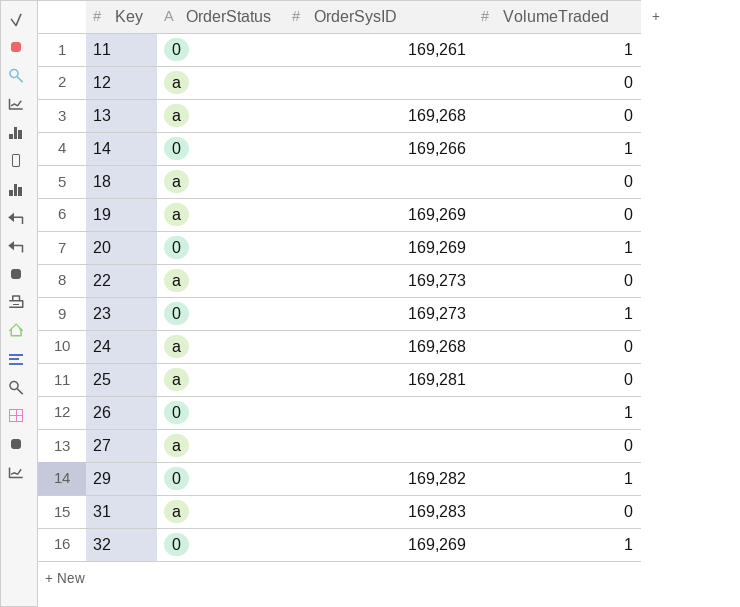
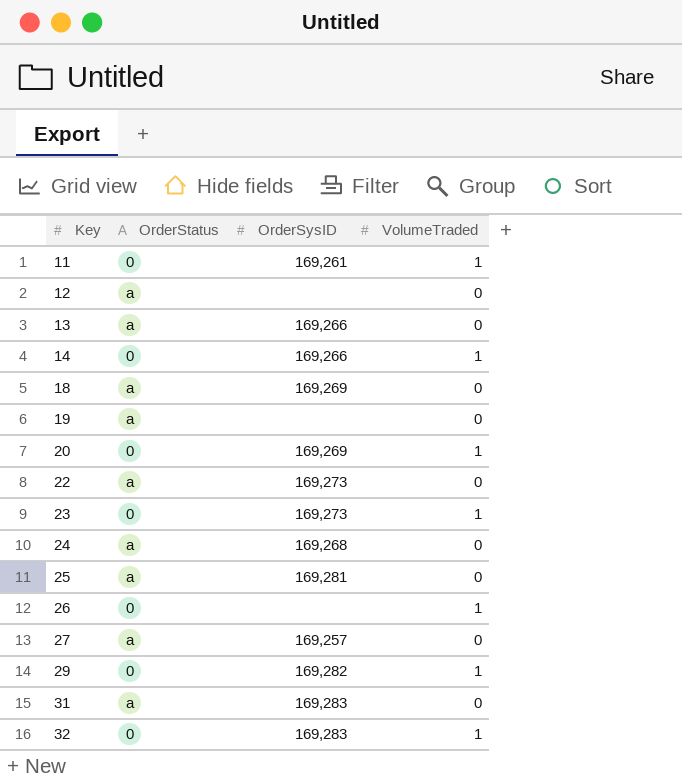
13 | OrderSysID: 169,268 -> 169,266
18 | OrderSysID: none -> 169,269
19 | OrderSysID: 169,269 -> none
27 | OrderSysID: none -> 169,257
32 | OrderSysID: 169,269 -> 169,283

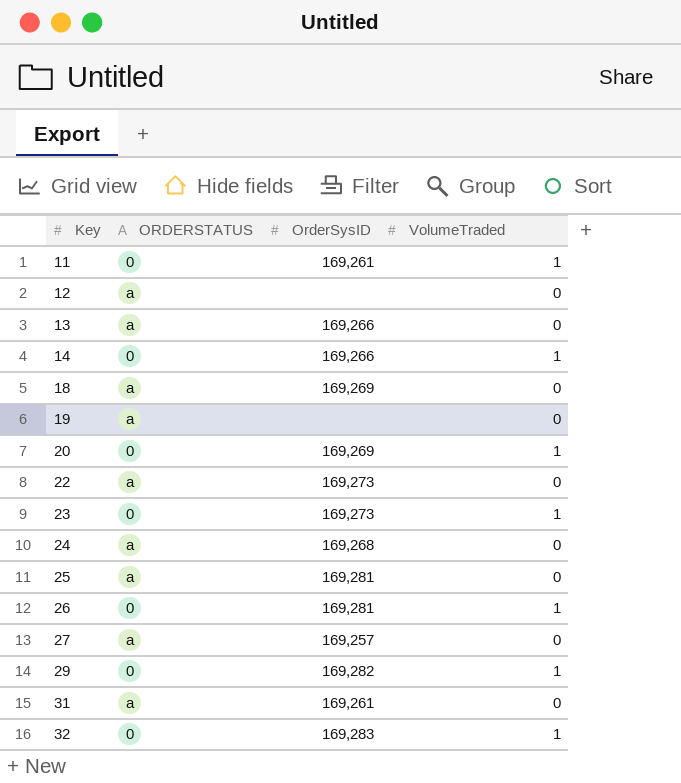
column name: OrderStatus -> ORDERSTATUS
26 | OrderSysID: none -> 169,281
31 | OrderSysID: 169,283 -> 169,261

